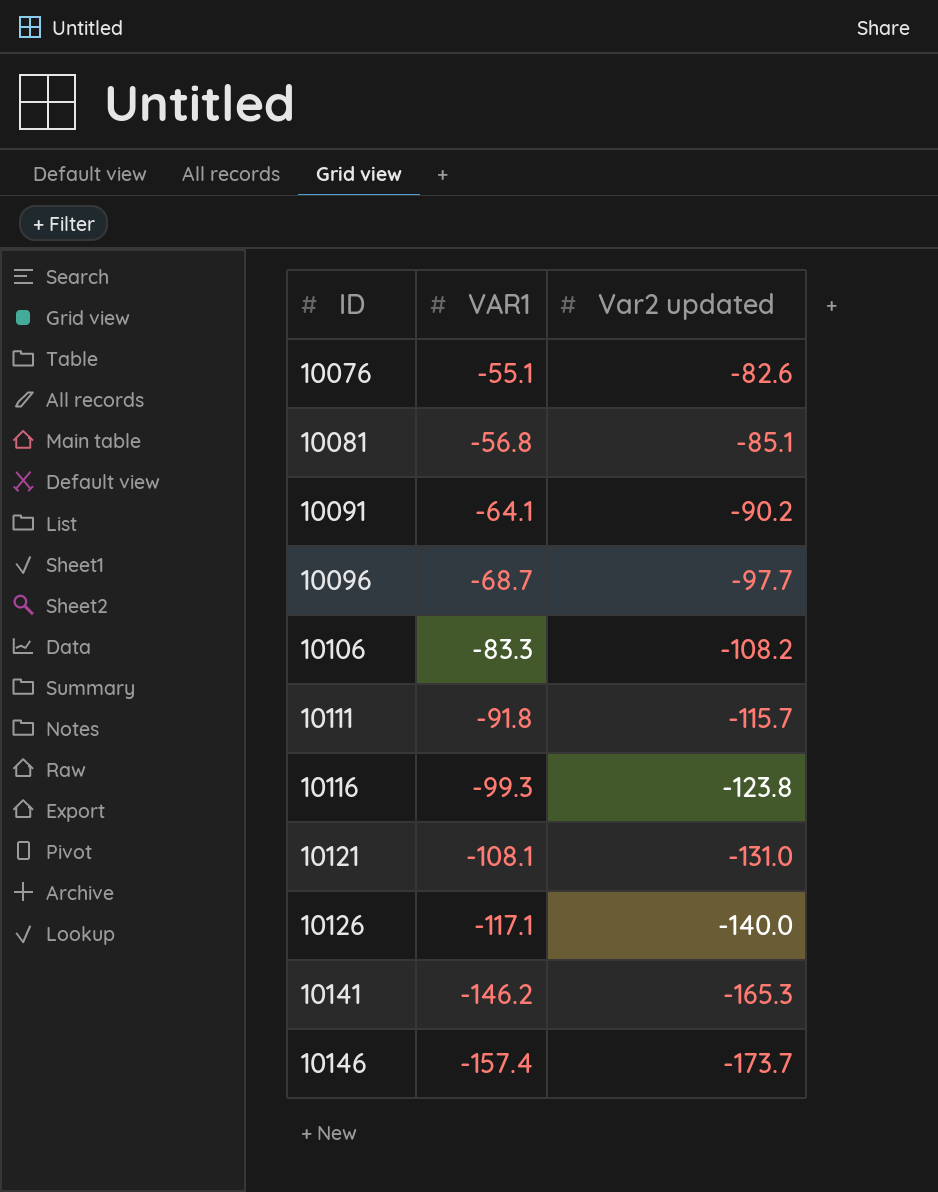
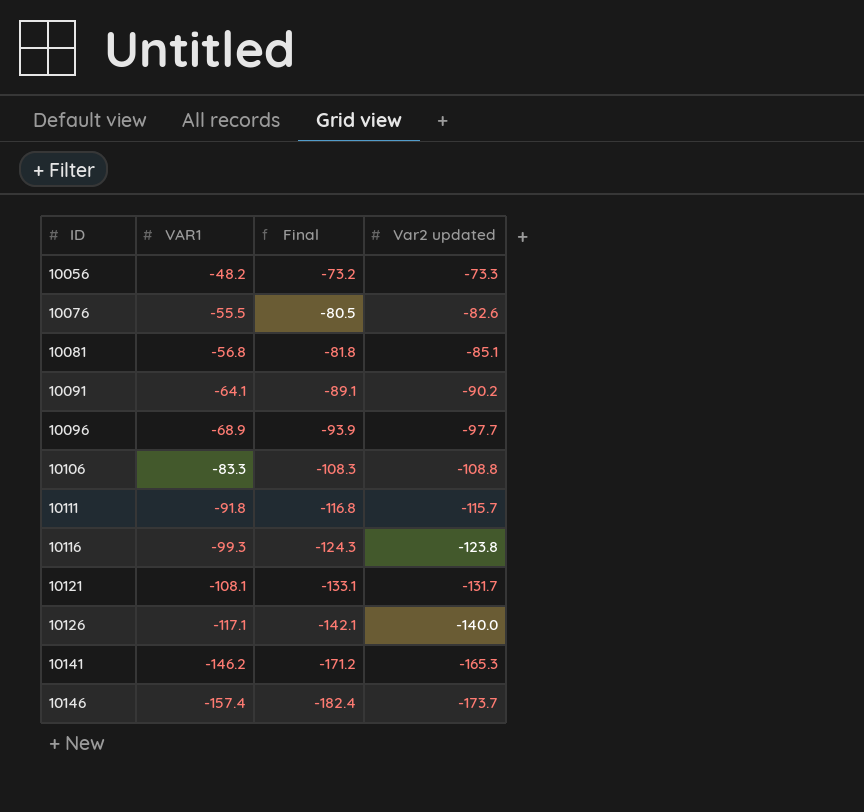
column Final | formula: none -> [VAR1] - 25
row 10056: none -> -48.2 | -73.2 | -73.3
10076 | VAR1: -55.1 -> -55.5
10096 | VAR1: -68.7 -> -68.9
10106 | Var2 updated: -108.2 -> -108.8
10121 | Var2 updated: -131.0 -> -131.7

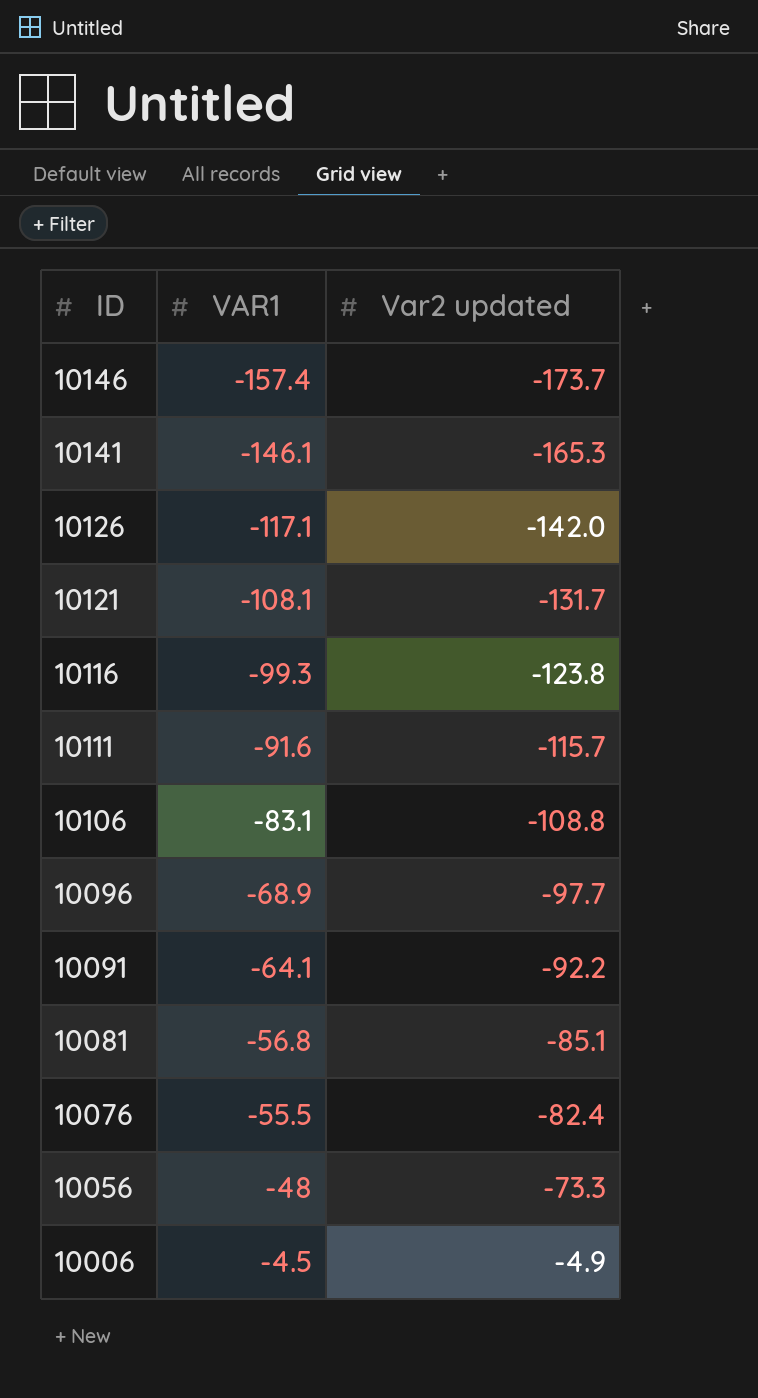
row order: ID ascending -> ID descending
column Final | formula: [VAR1] - 25 -> none
10141 | VAR1: -146.2 -> -146.1
10126 | Var2 updated: -140.0 -> -142.0
10111 | VAR1: -91.8 -> -91.6
10106 | VAR1: -83.3 -> -83.1
10091 | Var2 updated: -90.2 -> -92.2
10076 | Var2 updated: -82.6 -> -82.4
10056 | VAR1: -48.2 -> -48
row 10006: none -> -4.5 | -4.9

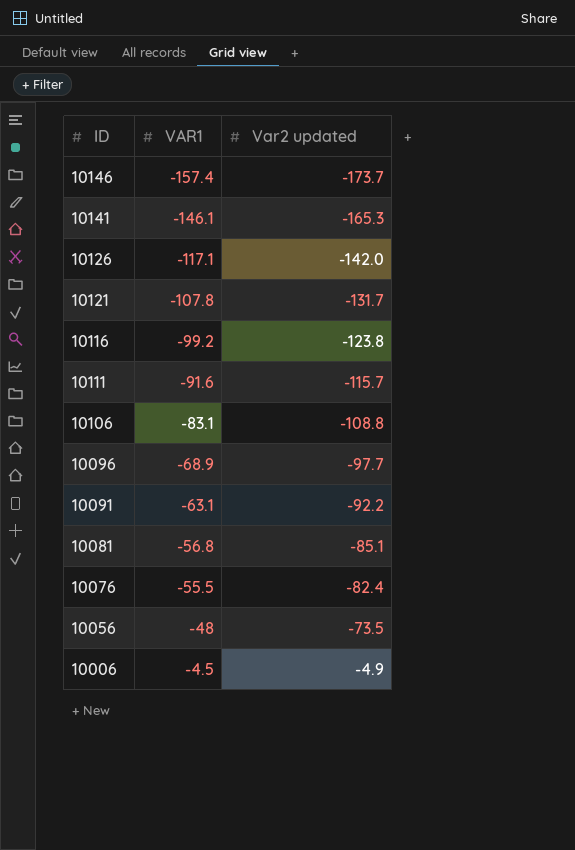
10121 | VAR1: -108.1 -> -107.8
10116 | VAR1: -99.3 -> -99.2
10091 | VAR1: -64.1 -> -63.1
10056 | Var2 updated: -73.3 -> -73.5

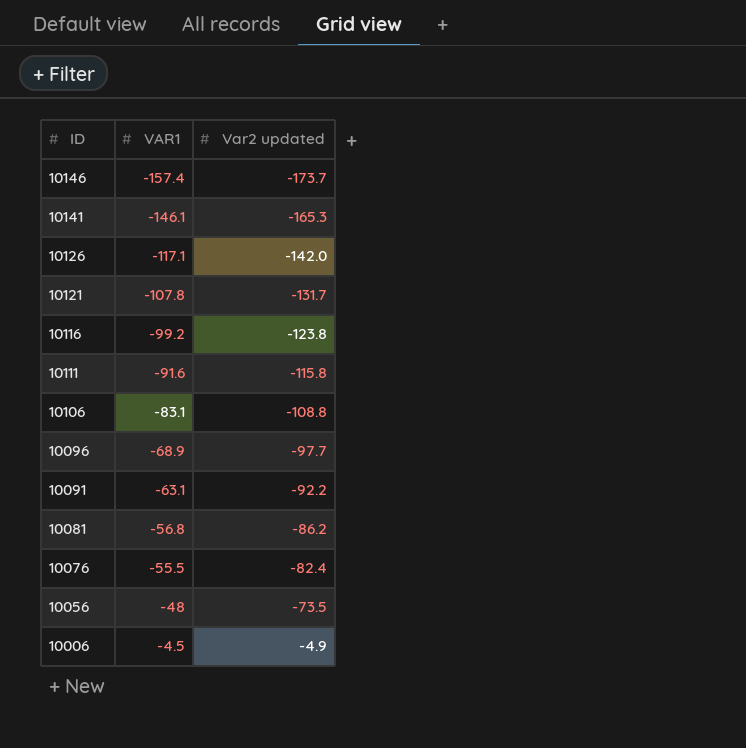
10111 | Var2 updated: -115.7 -> -115.8
10081 | Var2 updated: -85.1 -> -86.2

